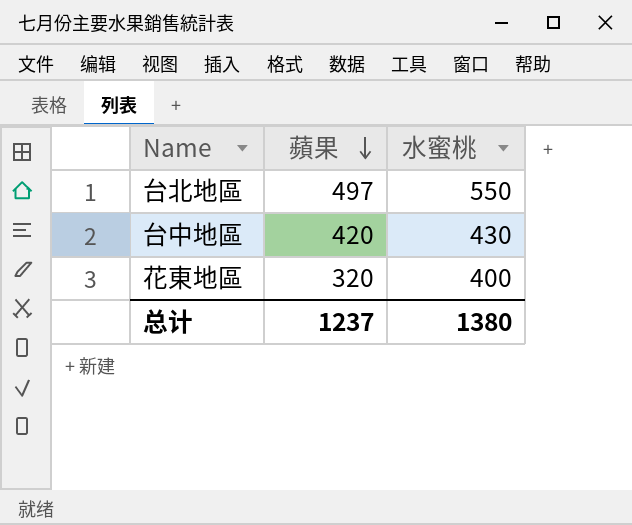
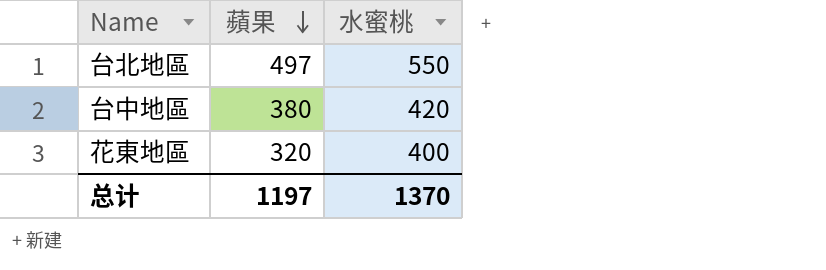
台中地區 | 蘋果: 420 -> 380
台中地區 | 水蜜桃: 430 -> 420
总计 | 蘋果: 1237 -> 1197
总计 | 水蜜桃: 1380 -> 1370

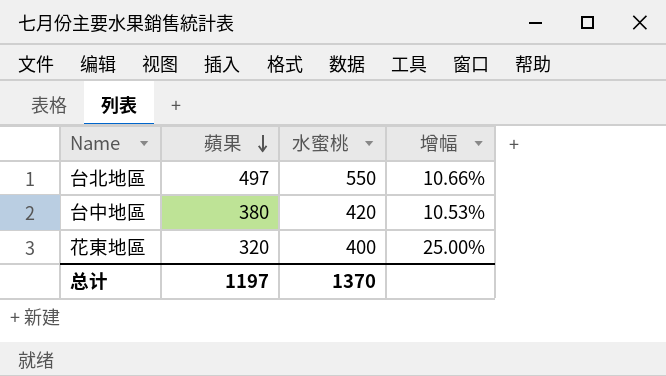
column 增幅 | formula: none -> ([水蜜桃] - [蘋果]) / [蘋果]

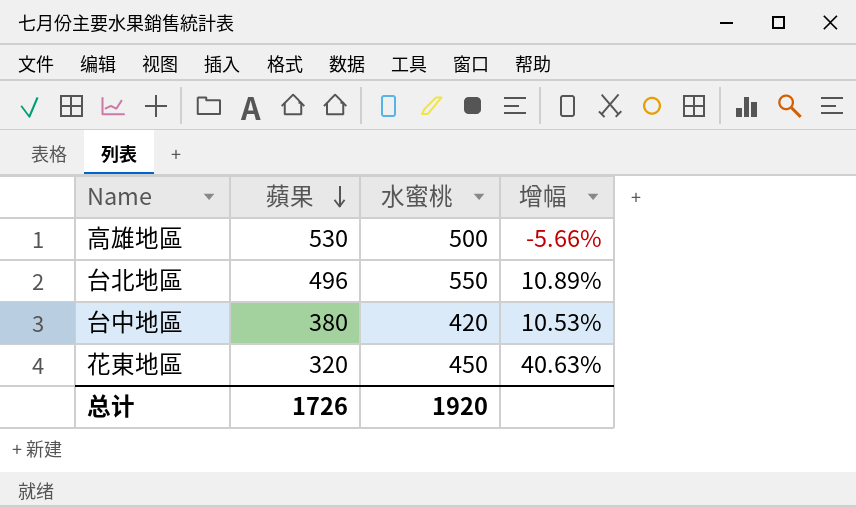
row 高雄地區: none -> 530 | 500 | -5.66%
台北地區 | 蘋果: 497 -> 496
台北地區 | 增幅: 10.66% -> 10.89%
花東地區 | 水蜜桃: 400 -> 450
花東地區 | 增幅: 25.00% -> 40.63%
总计 | 蘋果: 1197 -> 1726
总计 | 水蜜桃: 1370 -> 1920

